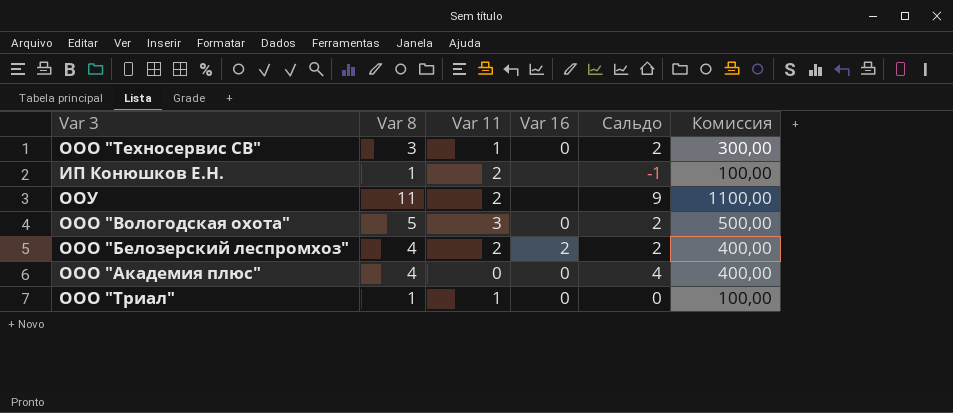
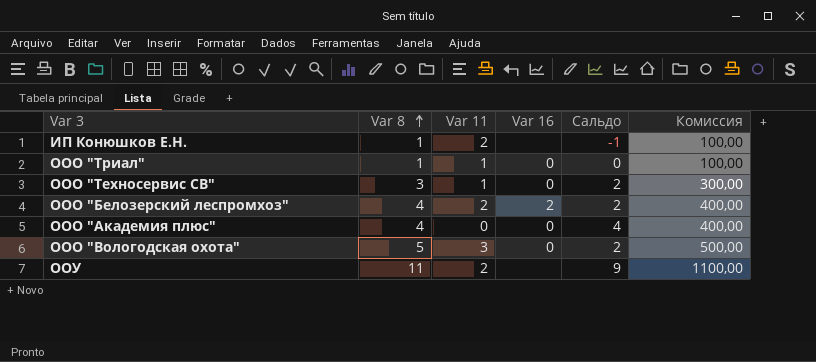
row order: none -> Var 8 ascending

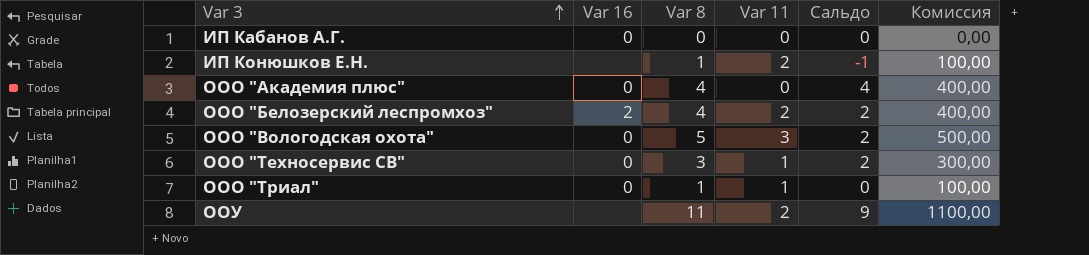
row order: Var 8 ascending -> Var 3 ascending
column Var 16 | position: 4 -> 2
row ИП Кабанов А.Г.: none -> 0 | 0 | 0 | 0 | 0,00

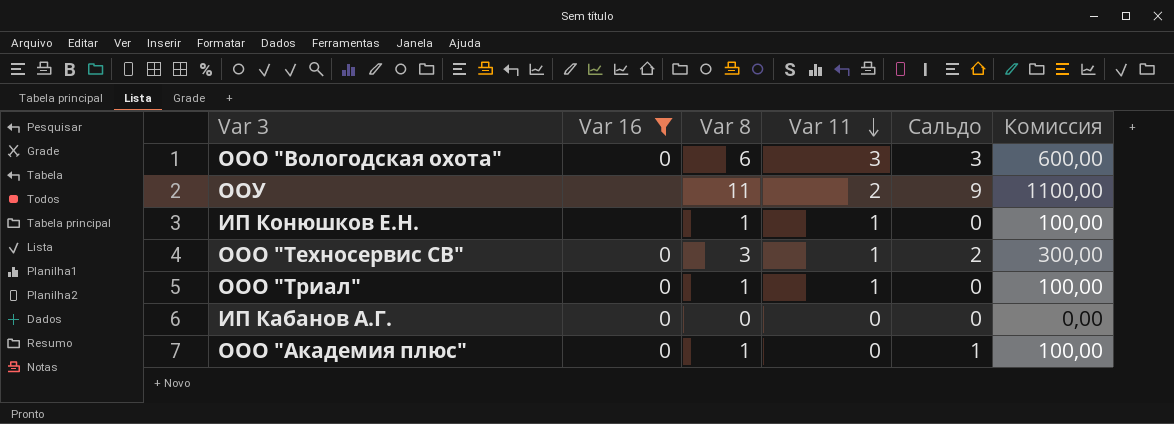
filter: none -> Var 16 != 2
row order: Var 3 ascending -> Var 11 descending
ООО "Вологодская охота" | Var 8: 5 -> 6
ООО "Вологодская охота" | Сальдо: 2 -> 3
ООО "Вологодская охота" | Комиссия: 500,00 -> 600,00
ИП Конюшков Е.Н. | Var 11: 2 -> 1
ИП Конюшков Е.Н. | Сальдо: -1 -> 0
ООО "Академия плюс" | Var 8: 4 -> 1
ООО "Академия плюс" | Сальдо: 4 -> 1
ООО "Академия плюс" | Комиссия: 400,00 -> 100,00

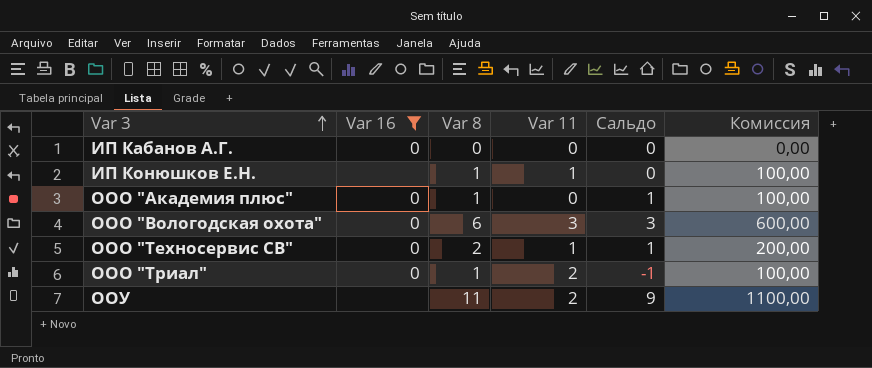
row order: Var 11 descending -> Var 3 ascending
ООО "Техносервис СВ" | Var 8: 3 -> 2
ООО "Техносервис СВ" | Сальдо: 2 -> 1
ООО "Техносервис СВ" | Комиссия: 300,00 -> 200,00
ООО "Триал" | Var 11: 1 -> 2
ООО "Триал" | Сальдо: 0 -> -1

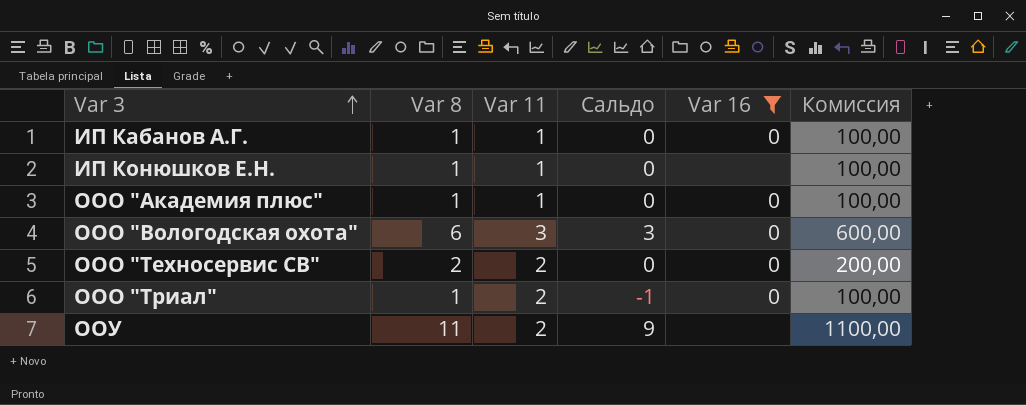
column Var 16 | position: 2 -> 5
ИП Кабанов А.Г. | Var 8: 0 -> 1
ИП Кабанов А.Г. | Var 11: 0 -> 1
ИП Кабанов А.Г. | Комиссия: 0,00 -> 100,00
ООО "Академия плюс" | Var 11: 0 -> 1
ООО "Академия плюс" | Сальдо: 1 -> 0
ООО "Техносервис СВ" | Var 11: 1 -> 2
ООО "Техносервис СВ" | Сальдо: 1 -> 0

